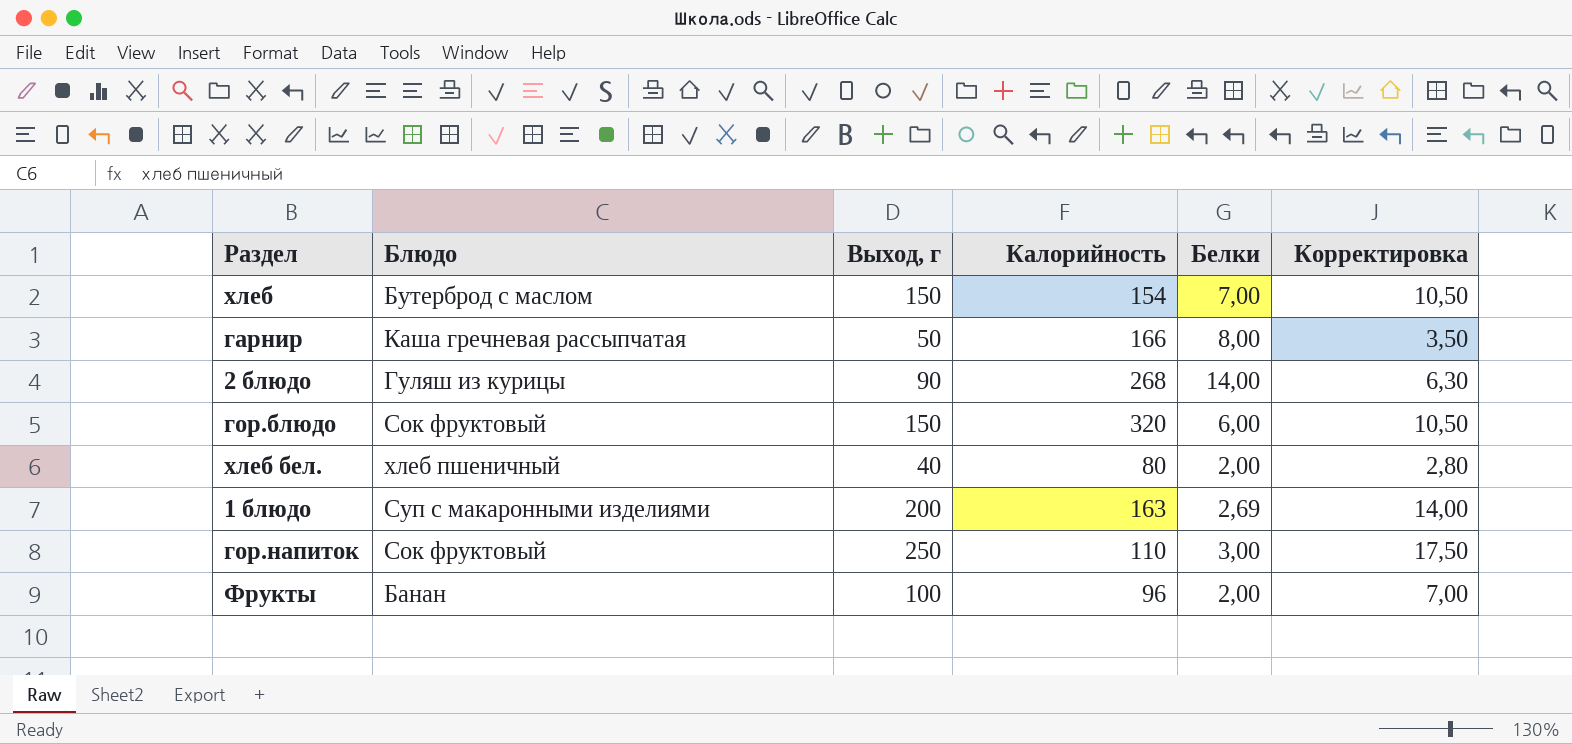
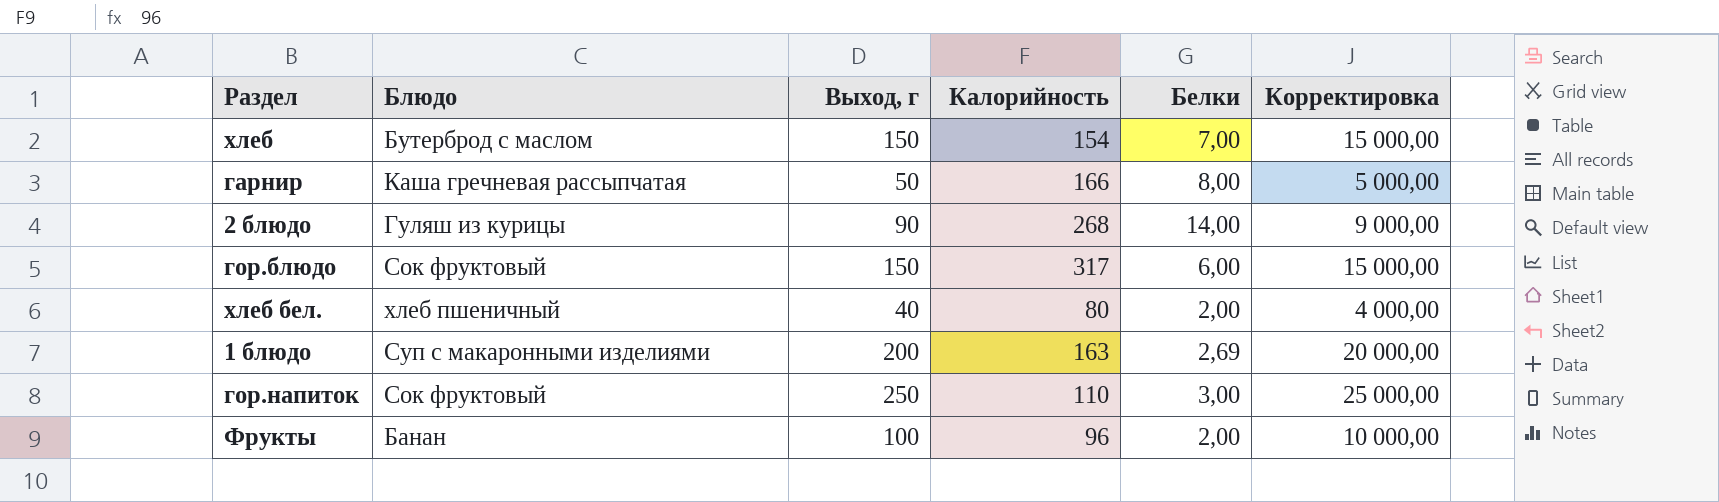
column Корректировка | formula: [Выход, г] * 0,07 -> [Выход, г] * 100
гор.блюдо | Калорийность: 320 -> 317

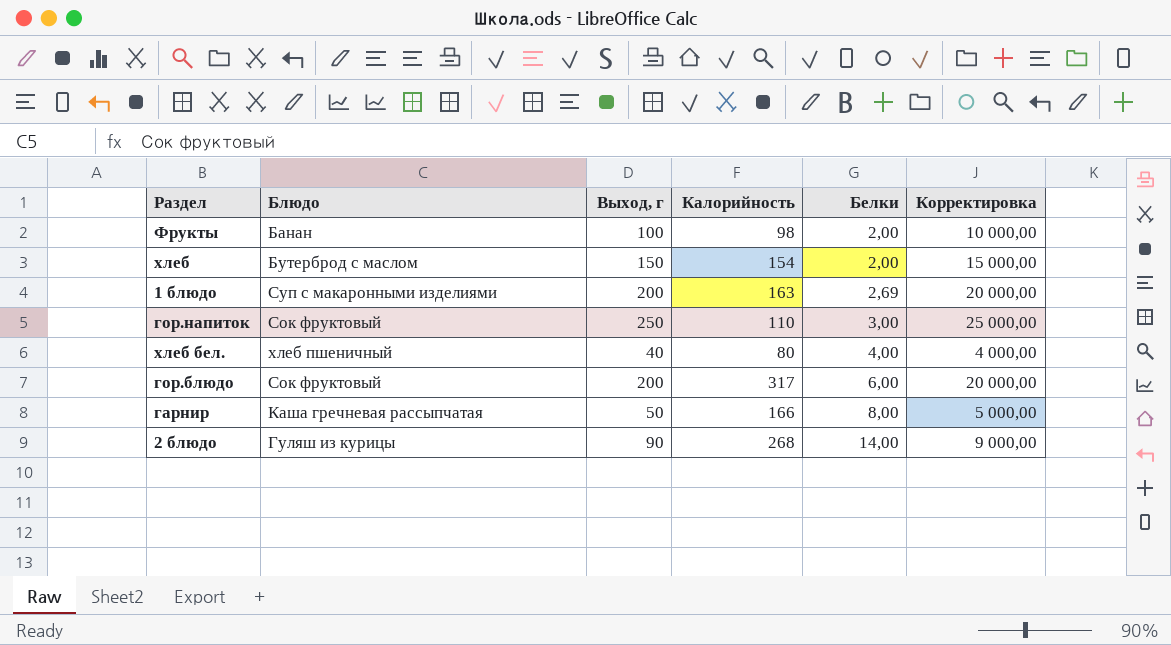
row order: none -> Белки ascending
Фрукты | Калорийность: 96 -> 98
хлеб | Белки: 7,00 -> 2,00
хлеб бел. | Белки: 2,00 -> 4,00
гор.блюдо | Выход, г: 150 -> 200
гор.блюдо | Корректировка: 15 000,00 -> 20 000,00

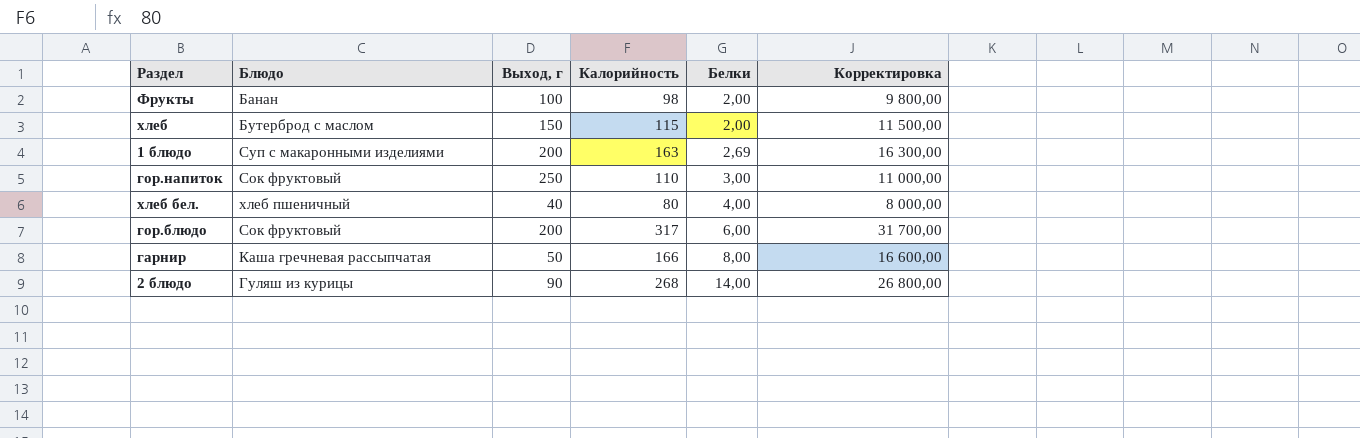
column Корректировка | formula: [Выход, г] * 100 -> [Калорийность] * 100
хлеб | Калорийность: 154 -> 115

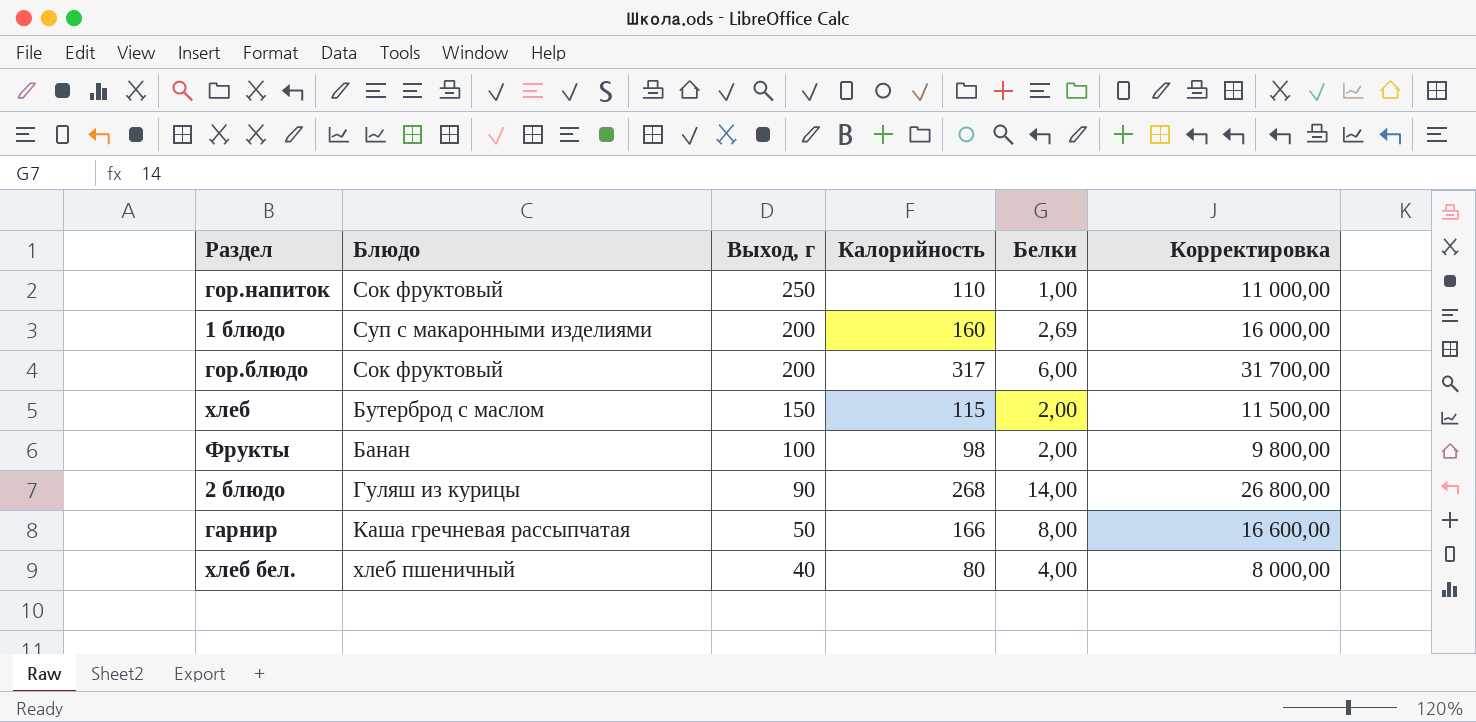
row order: Белки ascending -> Выход, г descending
гор.напиток | Белки: 3,00 -> 1,00
1 блюдо | Калорийность: 163 -> 160
1 блюдо | Корректировка: 16 300,00 -> 16 000,00

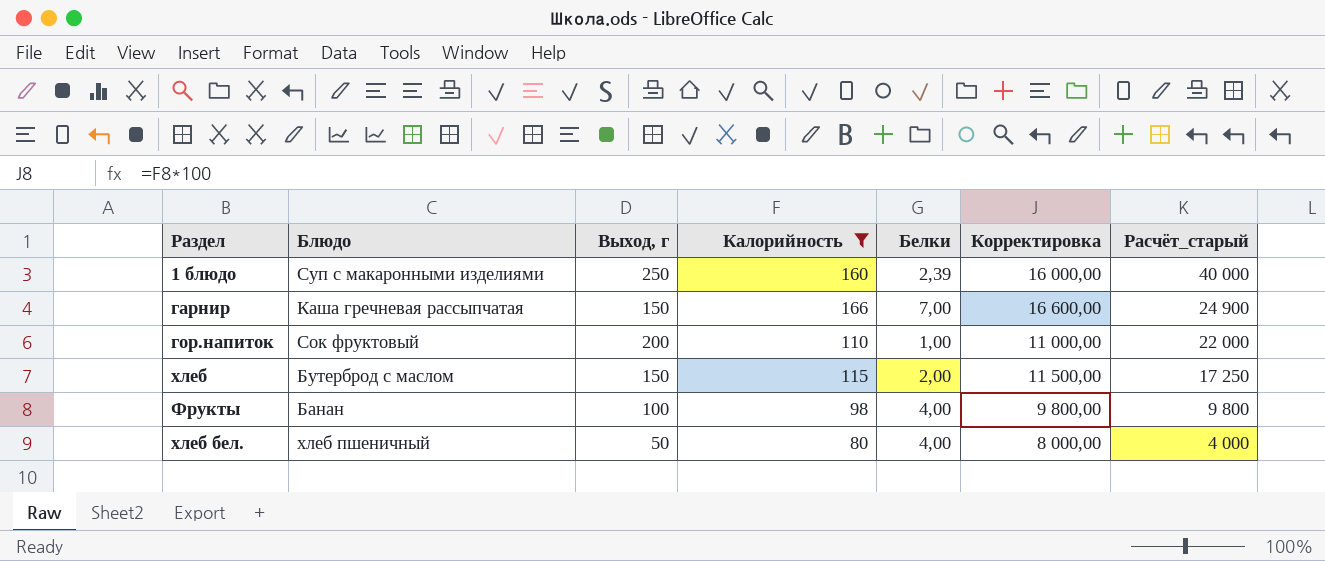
filter: none -> Калорийность <= 166
row order: Выход, г descending -> Расчёт_старый descending
column Расчёт_старый | formula: none -> [Выход, г] * [Калорийность]
1 блюдо | Выход, г: 200 -> 250
1 блюдо | Белки: 2,69 -> 2,39
гарнир | Выход, г: 50 -> 150
гарнир | Белки: 8,00 -> 7,00
гор.напиток | Выход, г: 250 -> 200
Фрукты | Белки: 2,00 -> 4,00
хлеб бел. | Выход, г: 40 -> 50

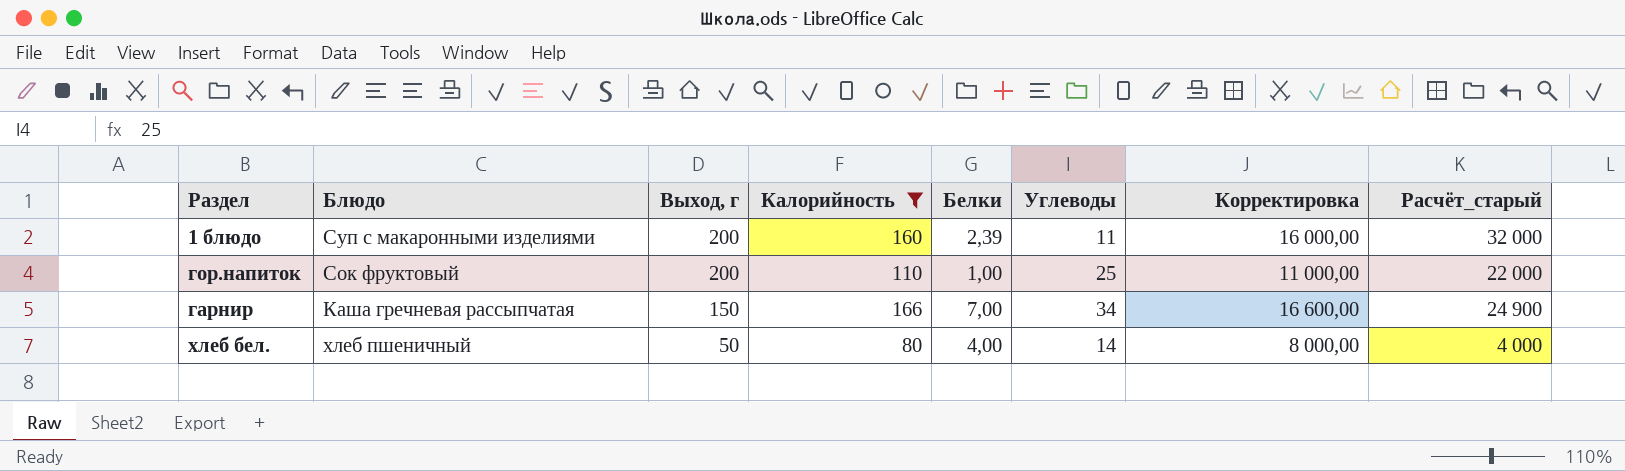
row order: Расчёт_старый descending -> Выход, г descending
column Углеводы | position: none -> 6
row хлеб: Бутерброд с маслом | 150 | 115 | 2,00 | 11 500,00 | 17 250 -> none
row Фрукты: Банан | 100 | 98 | 4,00 | 9 800,00 | 9 800 -> none
1 блюдо | Выход, г: 250 -> 200
1 блюдо | Расчёт_старый: 40 000 -> 32 000

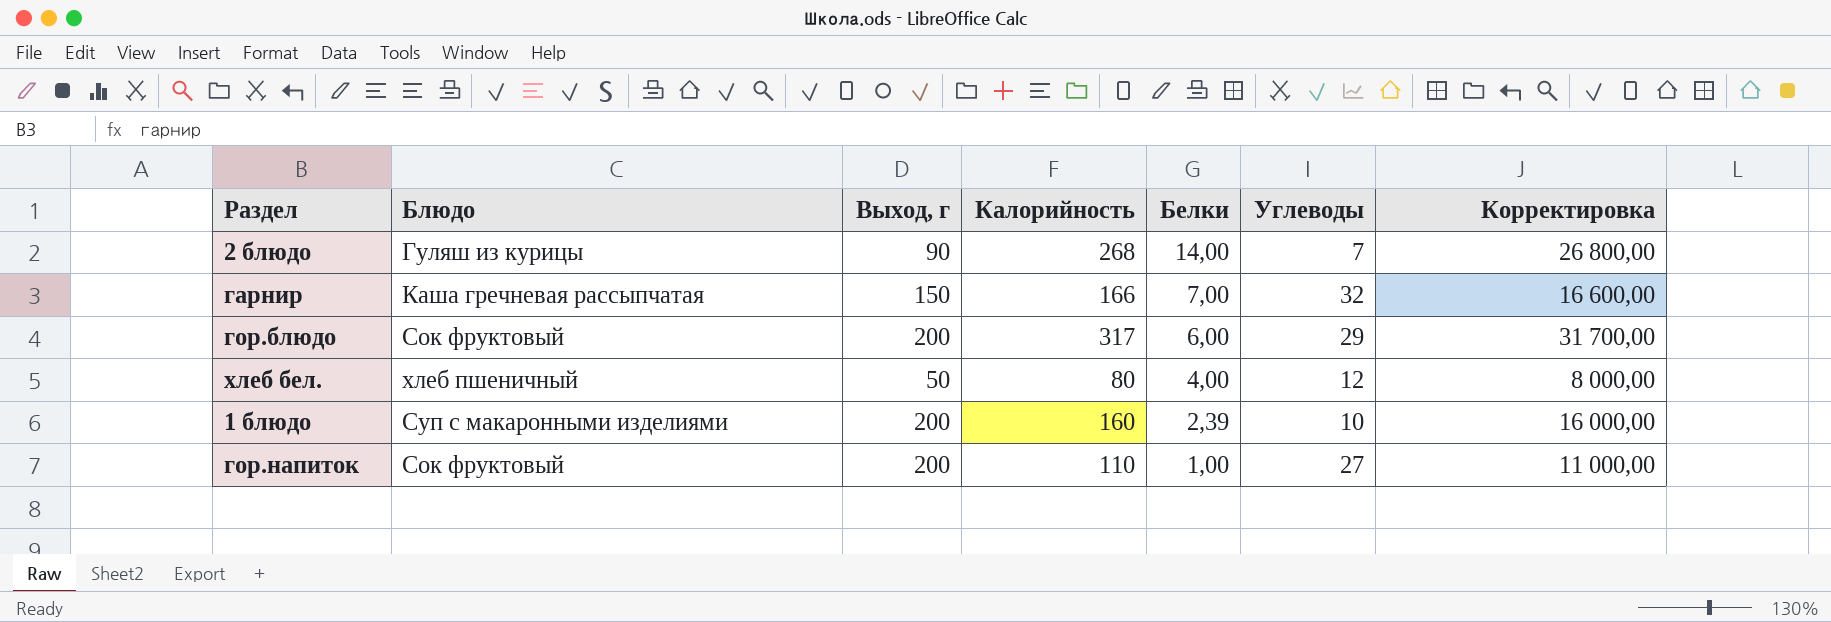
filter: Калорийность <= 166 -> none
row order: Выход, г descending -> Белки descending
column Расчёт_старый | formula: [Выход, г] * [Калорийность] -> none
гарнир | Углеводы: 34 -> 32
хлеб бел. | Углеводы: 14 -> 12
1 блюдо | Углеводы: 11 -> 10
гор.напиток | Углеводы: 25 -> 27

